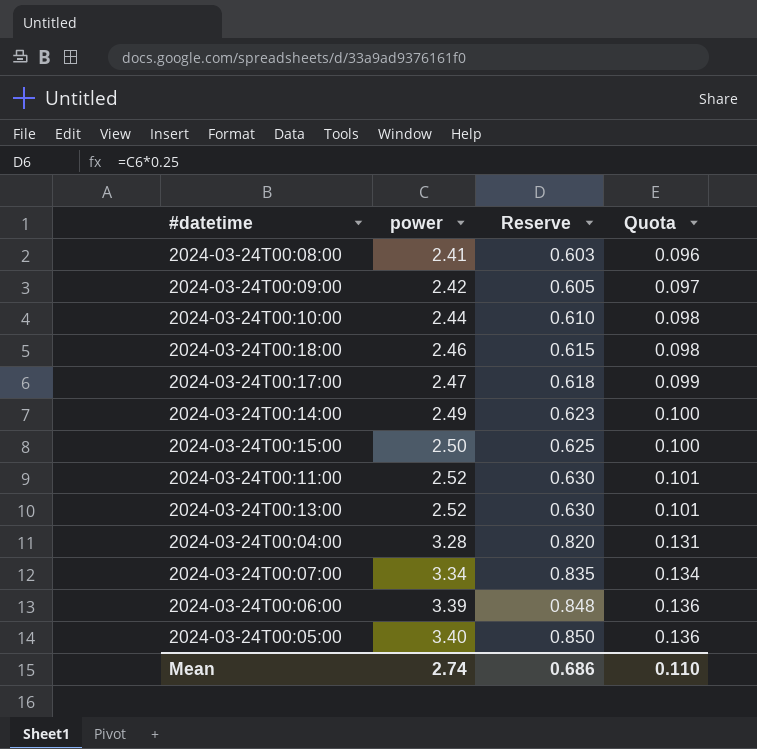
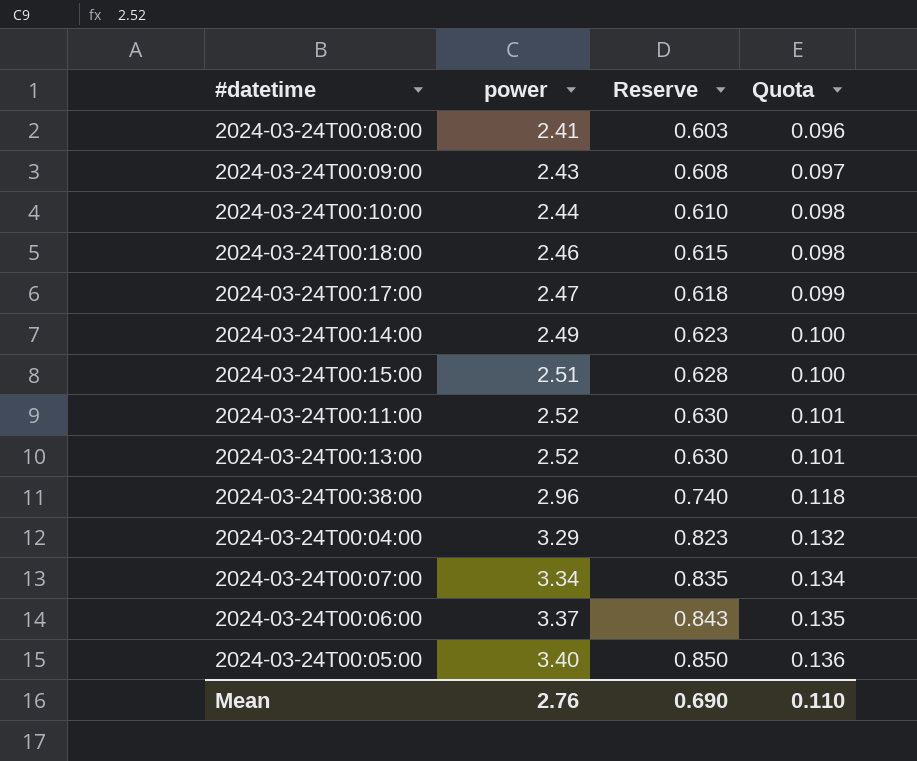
2024-03-24T00:09:00 | power: 2.42 -> 2.43
2024-03-24T00:09:00 | Reserve: 0.605 -> 0.608
2024-03-24T00:15:00 | power: 2.50 -> 2.51
2024-03-24T00:15:00 | Reserve: 0.625 -> 0.628
row 2024-03-24T00:38:00: none -> 2.96 | 0.740 | 0.118
2024-03-24T00:04:00 | power: 3.28 -> 3.29
2024-03-24T00:04:00 | Reserve: 0.820 -> 0.823
2024-03-24T00:04:00 | Quota: 0.131 -> 0.132
2024-03-24T00:06:00 | power: 3.39 -> 3.37
2024-03-24T00:06:00 | Reserve: 0.848 -> 0.843
2024-03-24T00:06:00 | Quota: 0.136 -> 0.135
Mean | power: 2.74 -> 2.76
Mean | Reserve: 0.686 -> 0.690

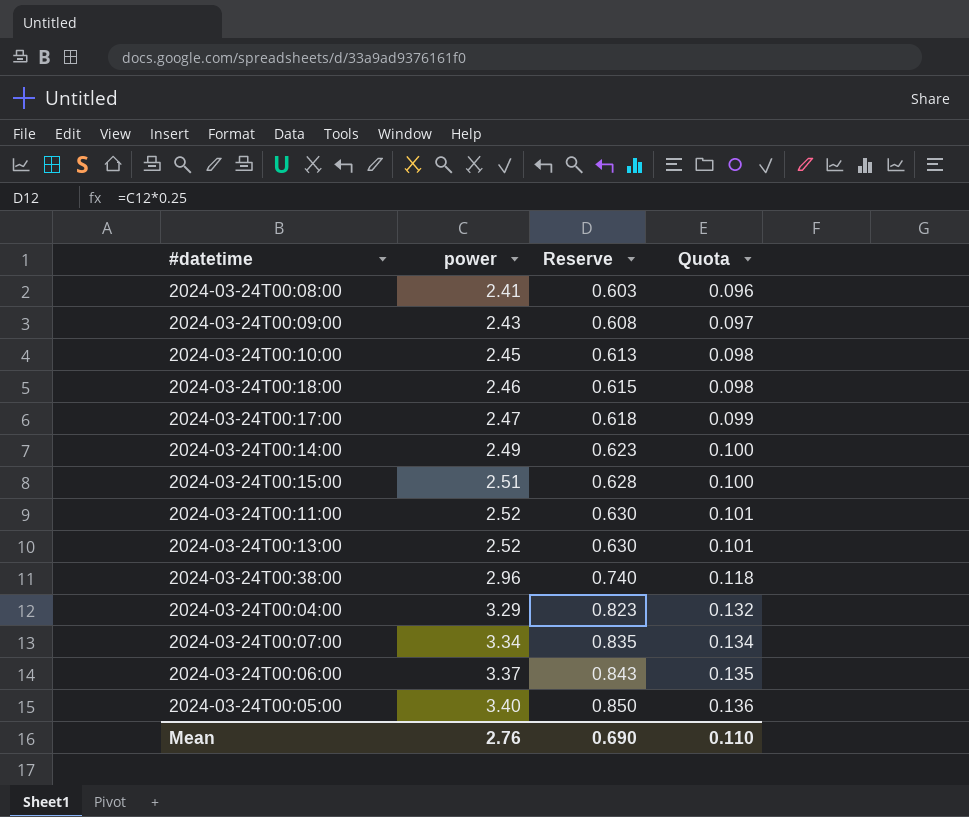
2024-03-24T00:10:00 | power: 2.44 -> 2.45
2024-03-24T00:10:00 | Reserve: 0.610 -> 0.613

